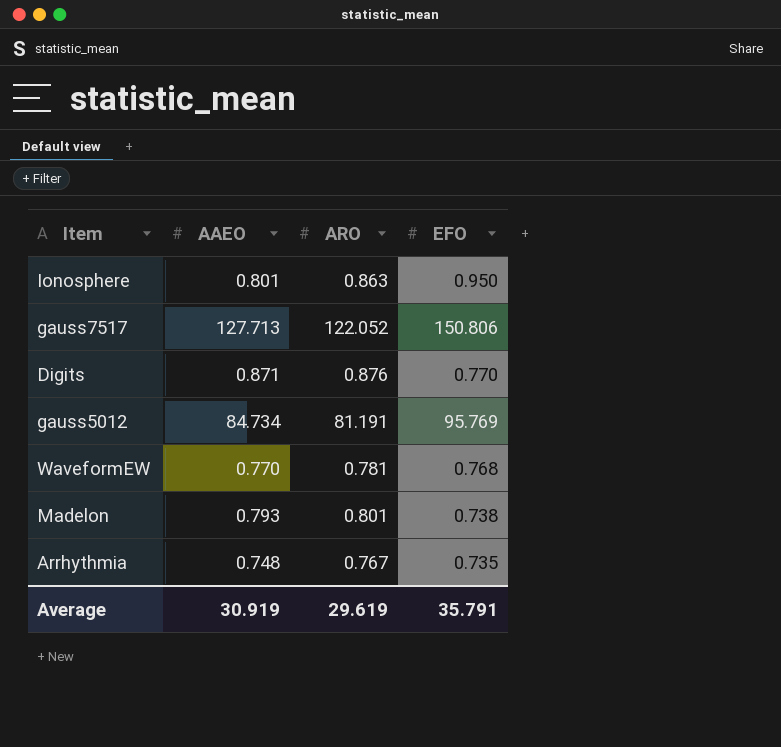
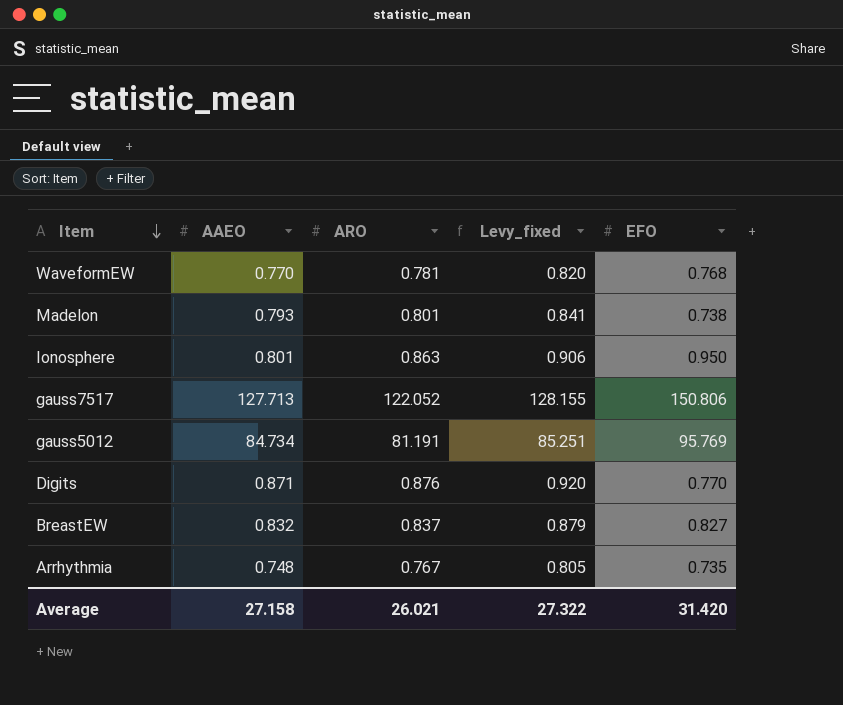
row order: none -> Item descending
column Levy_fixed | formula: none -> [ARO] * 1.05
row BreastEW: none -> 0.832 | 0.837 | 0.879 | 0.827
Average | AAEO: 30.919 -> 27.158
Average | ARO: 29.619 -> 26.021
Average | EFO: 35.791 -> 31.420

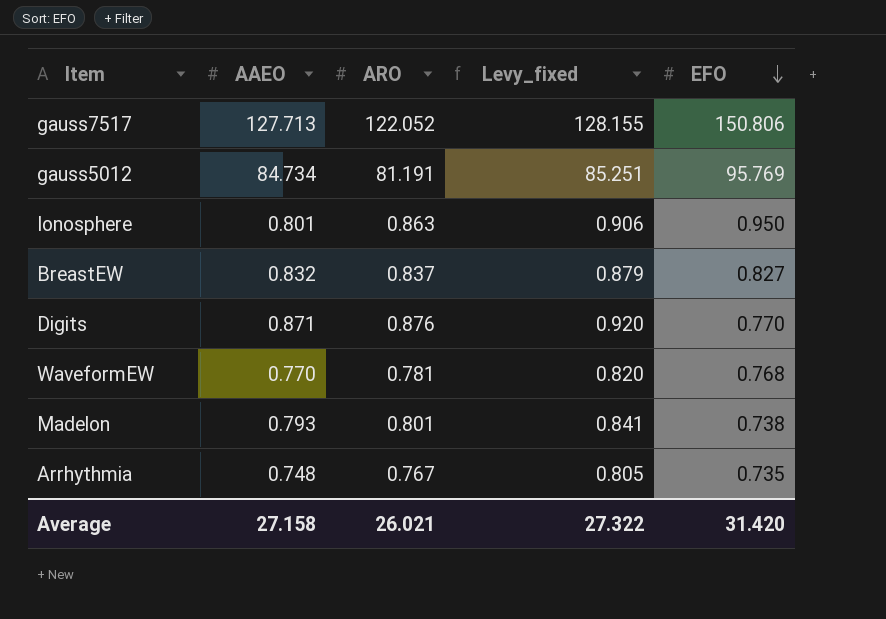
row order: Item descending -> EFO descending

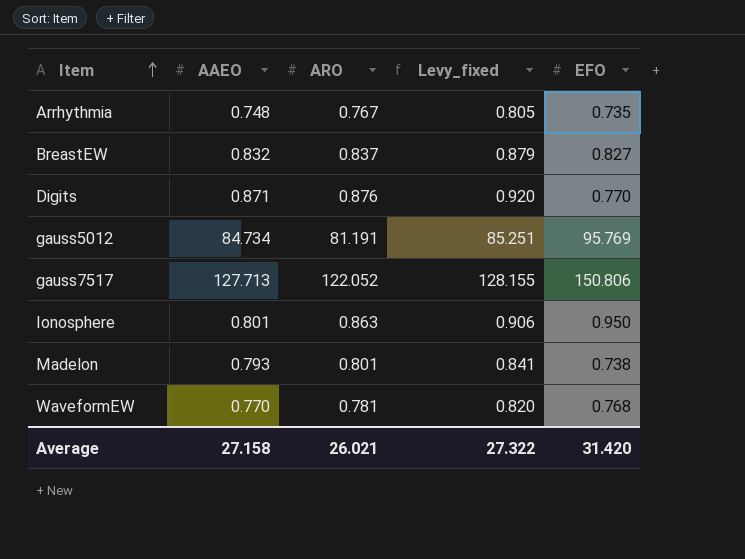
row order: EFO descending -> Item ascending

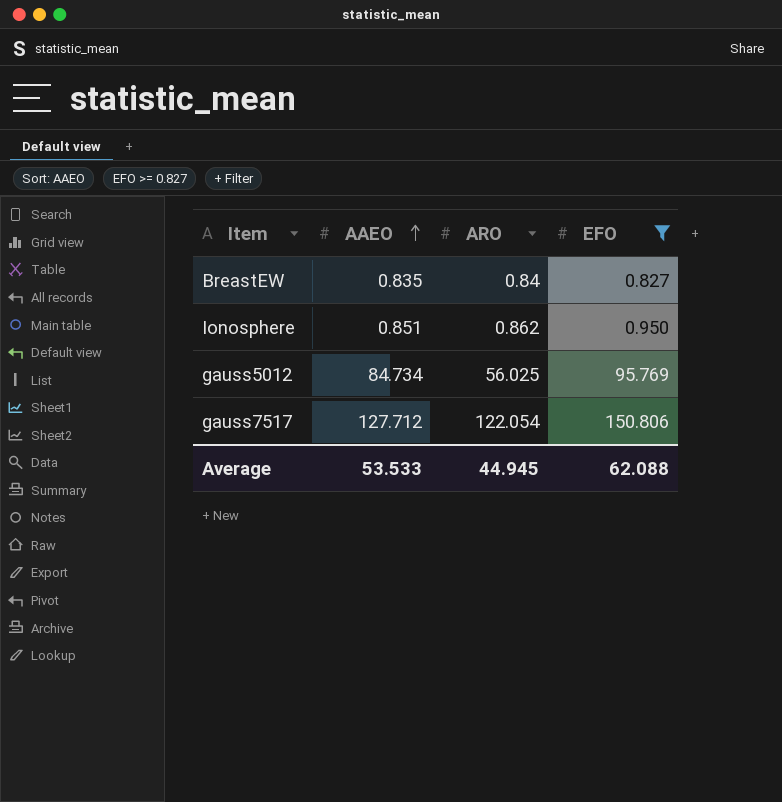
filter: none -> EFO >= 0.827
row order: Item ascending -> AAEO ascending
column Levy_fixed | formula: [ARO] * 1.05 -> none
BreastEW | AAEO: 0.832 -> 0.835
BreastEW | ARO: 0.837 -> 0.84
Ionosphere | AAEO: 0.801 -> 0.851
Ionosphere | ARO: 0.863 -> 0.862
gauss5012 | ARO: 81.191 -> 56.025
gauss7517 | AAEO: 127.713 -> 127.712
gauss7517 | ARO: 122.052 -> 122.054
Average | AAEO: 27.158 -> 53.533
Average | ARO: 26.021 -> 44.945
Average | EFO: 31.420 -> 62.088

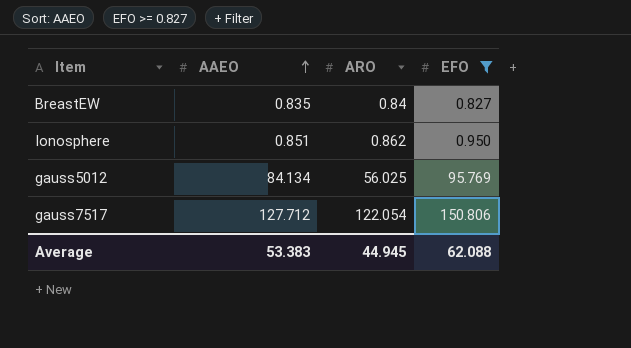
gauss5012 | AAEO: 84.734 -> 84.134
Average | AAEO: 53.533 -> 53.383

